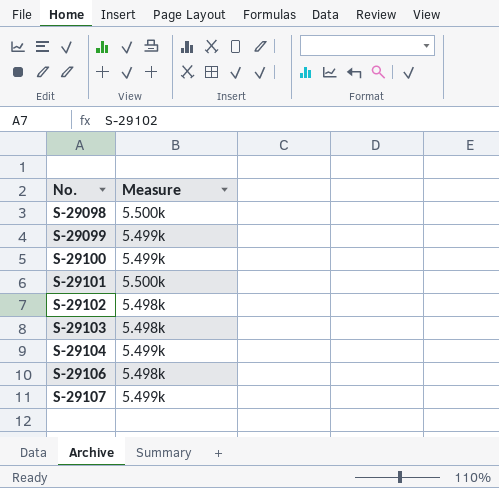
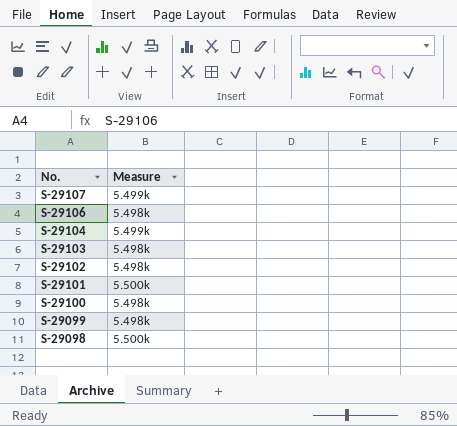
row order: No. ascending -> No. descending
S-29100 | Measure: 5.499k -> 5.498k
S-29099 | Measure: 5.499k -> 5.498k

